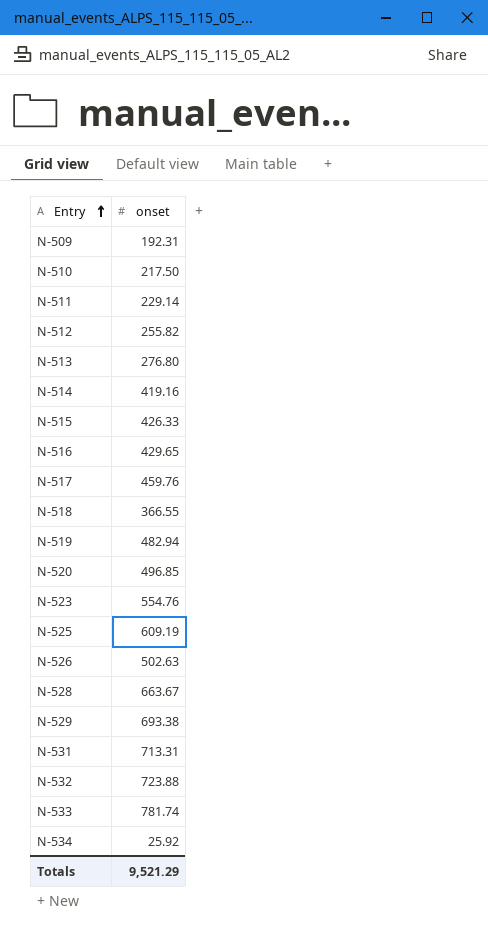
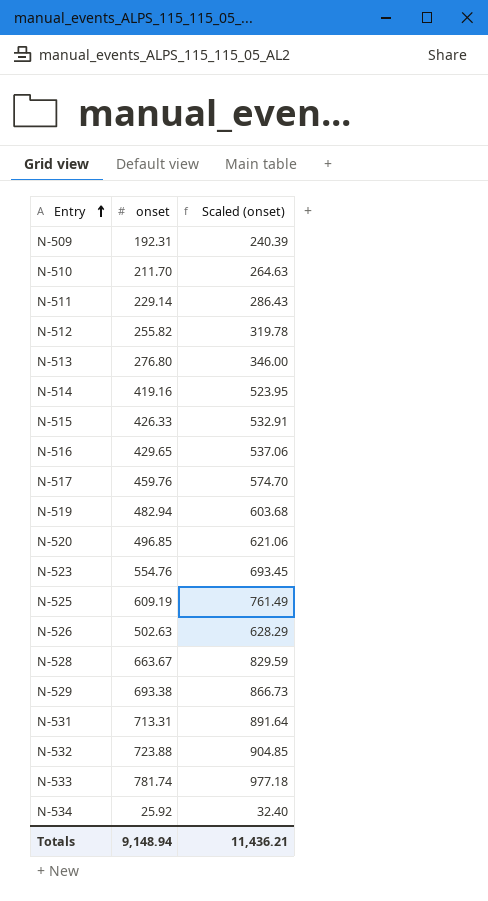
column Scaled (onset) | formula: none -> [onset] * 1.25
row N-518: 366.55 -> none
N-510 | onset: 217.50 -> 211.70
Totals | onset: 9,521.29 -> 9,148.94

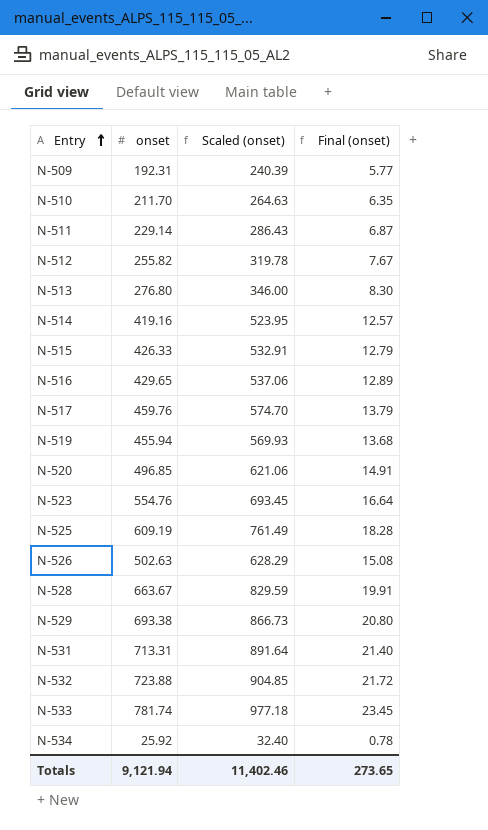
column Final (onset) | formula: none -> [onset] * 0.03
N-519 | onset: 482.94 -> 455.94
N-519 | Scaled (onset): 603.68 -> 569.93
Totals | onset: 9,148.94 -> 9,121.94
Totals | Scaled (onset): 11,436.21 -> 11,402.46

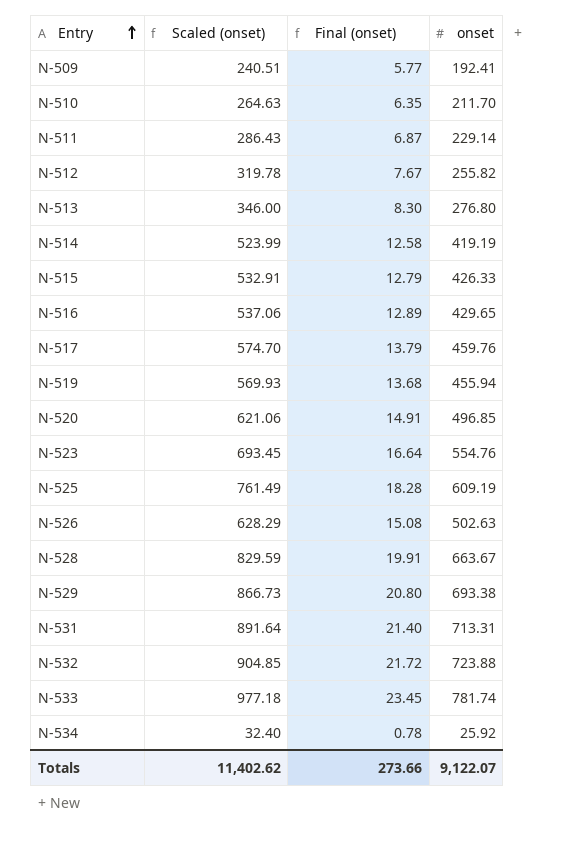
column onset | position: 2 -> 4
N-509 | Scaled (onset): 240.39 -> 240.51
N-509 | onset: 192.31 -> 192.41
N-514 | Scaled (onset): 523.95 -> 523.99
N-514 | Final (onset): 12.57 -> 12.58
N-514 | onset: 419.16 -> 419.19
Totals | Scaled (onset): 11,402.46 -> 11,402.62
Totals | Final (onset): 273.65 -> 273.66
Totals | onset: 9,121.94 -> 9,122.07

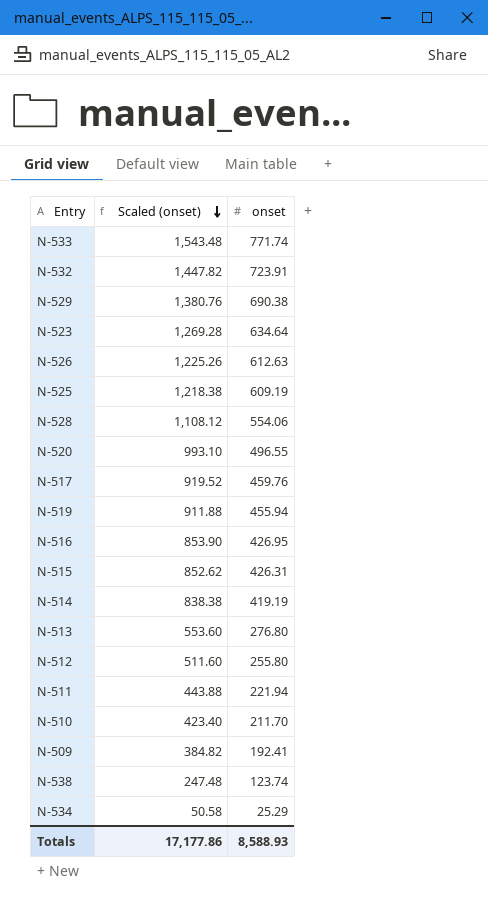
row order: Entry ascending -> Scaled (onset) descending
column Final (onset) | formula: [onset] * 0.03 -> none
column Scaled (onset) | formula: [onset] * 1.25 -> [onset] * 2
row N-531: 891.64 | 21.40 | 713.31 -> none
N-533 | onset: 781.74 -> 771.74
N-532 | onset: 723.88 -> 723.91
N-529 | onset: 693.38 -> 690.38
N-523 | onset: 554.76 -> 634.64
N-526 | onset: 502.63 -> 612.63
N-528 | onset: 663.67 -> 554.06
N-520 | onset: 496.85 -> 496.55
N-516 | onset: 429.65 -> 426.95
N-515 | onset: 426.33 -> 426.31
N-512 | onset: 255.82 -> 255.80
N-511 | onset: 229.14 -> 221.94
row N-538: none -> 247.48 | 123.74
N-534 | onset: 25.92 -> 25.29
Totals | Scaled (onset): 11,402.62 -> 17,177.86
Totals | onset: 9,122.07 -> 8,588.93

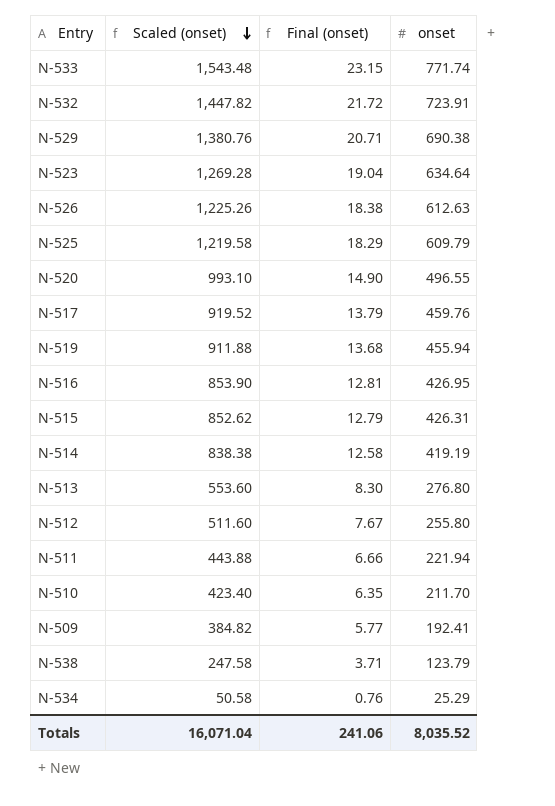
column Final (onset) | formula: none -> [onset] * 0.03
row N-528: 1,108.12 | 554.06 -> none
N-525 | Scaled (onset): 1,218.38 -> 1,219.58
N-525 | onset: 609.19 -> 609.79
N-538 | Scaled (onset): 247.48 -> 247.58
N-538 | onset: 123.74 -> 123.79
Totals | Scaled (onset): 17,177.86 -> 16,071.04
Totals | onset: 8,588.93 -> 8,035.52

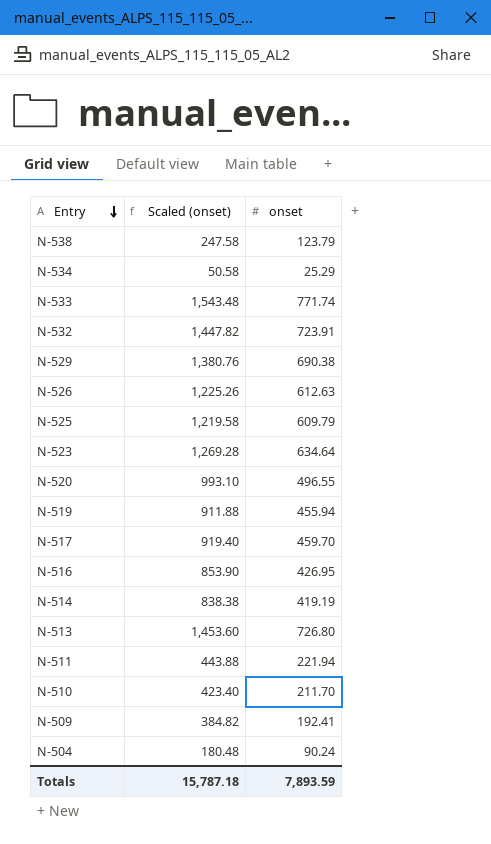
row order: Scaled (onset) descending -> Entry descending
column Final (onset) | formula: [onset] * 0.03 -> none
row N-515: 852.62 | 12.79 | 426.31 -> none
row N-512: 511.60 | 7.67 | 255.80 -> none
N-517 | Scaled (onset): 919.52 -> 919.40
N-517 | onset: 459.76 -> 459.70
N-513 | Scaled (onset): 553.60 -> 1,453.60
N-513 | onset: 276.80 -> 726.80
row N-504: none -> 180.48 | 90.24
Totals | Scaled (onset): 16,071.04 -> 15,787.18
Totals | onset: 8,035.52 -> 7,893.59

